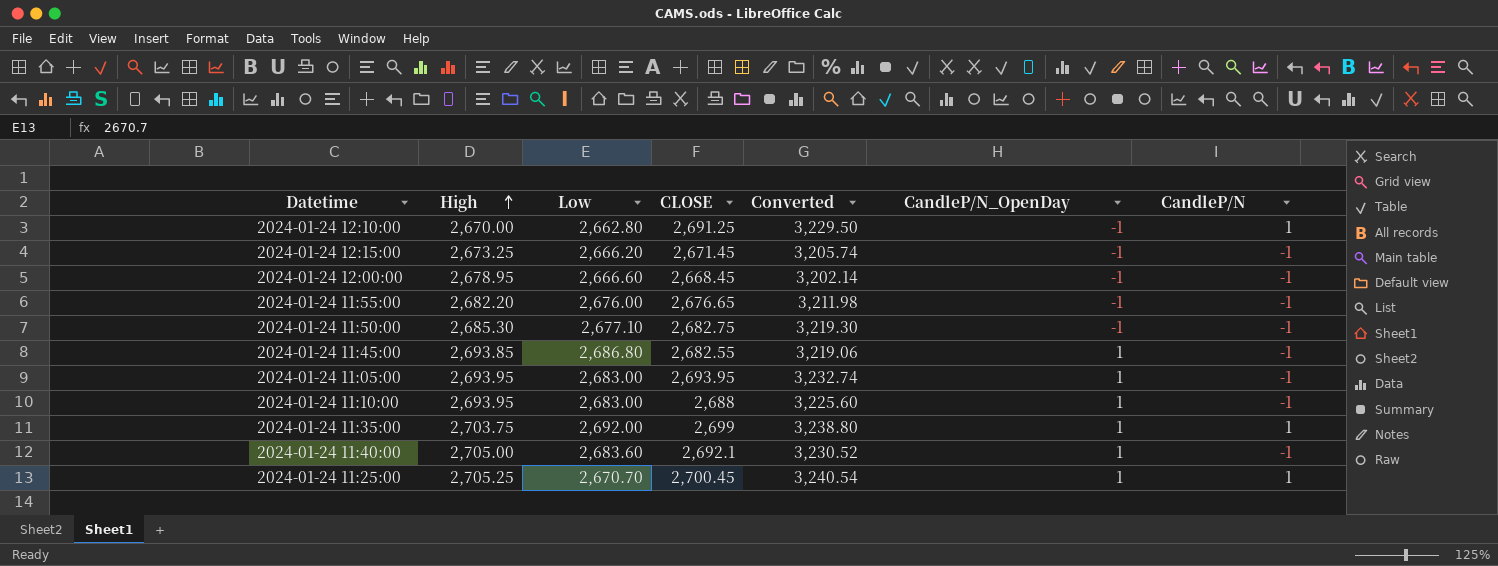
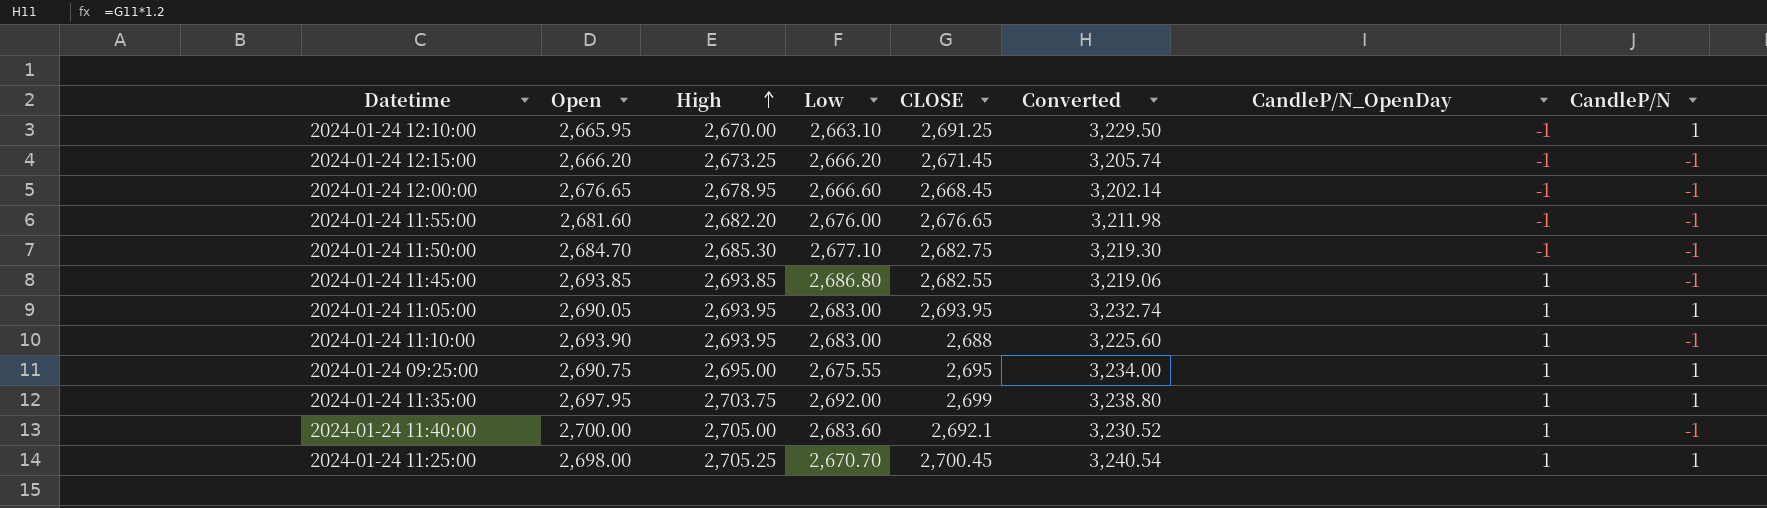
column Open | position: none -> 2
2024-01-24 12:10:00 | Low: 2,662.80 -> 2,663.10
2024-01-24 11:05:00 | CandleP/N: -1 -> 1
row 2024-01-24 09:25:00: none -> 2,690.75 | 2,695.00 | 2,675.55 | 2,695 | 3,234.00 | 1 | 1

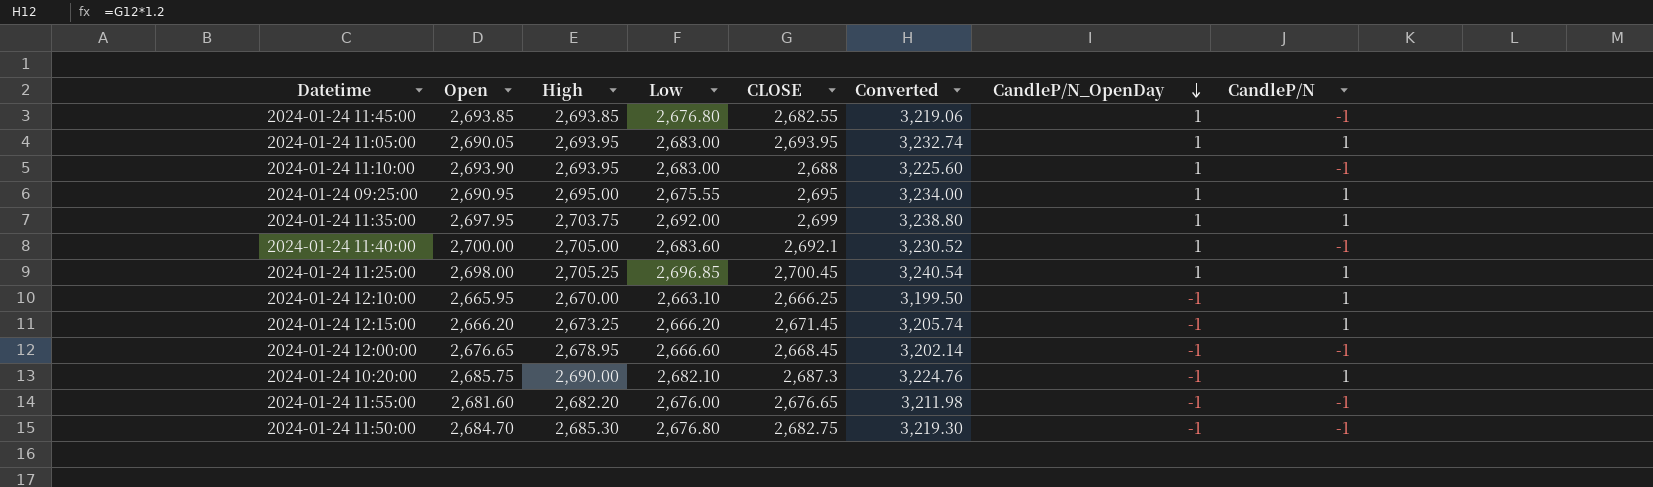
row order: High ascending -> CandleP/N_OpenDay descending
2024-01-24 11:45:00 | Low: 2,686.80 -> 2,676.80
2024-01-24 09:25:00 | Open: 2,690.75 -> 2,690.95
2024-01-24 11:25:00 | Low: 2,670.70 -> 2,696.85
2024-01-24 12:10:00 | CLOSE: 2,691.25 -> 2,666.25
2024-01-24 12:10:00 | Converted: 3,229.50 -> 3,199.50
2024-01-24 12:15:00 | CandleP/N: -1 -> 1
row 2024-01-24 10:20:00: none -> 2,685.75 | 2,690.00 | 2,682.10 | 2,687.3 | 3,224.76 | -1 | 1
2024-01-24 11:50:00 | Low: 2,677.10 -> 2,676.80

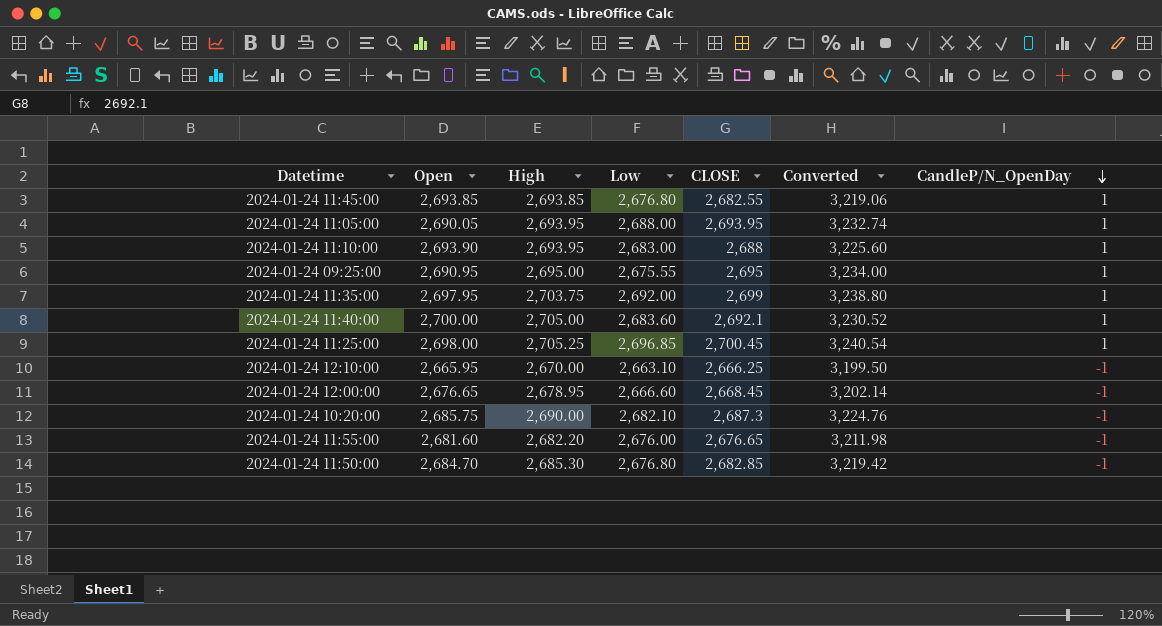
column CandleP/N | position: 8 -> none
row 2024-01-24 12:15:00: 2,666.20 | 2,673.25 | 2,666.20 | 2,671.45 | 3,205.74 | -1 | 1 -> none
2024-01-24 11:05:00 | Low: 2,683.00 -> 2,688.00
2024-01-24 11:50:00 | CLOSE: 2,682.75 -> 2,682.85
2024-01-24 11:50:00 | Converted: 3,219.30 -> 3,219.42

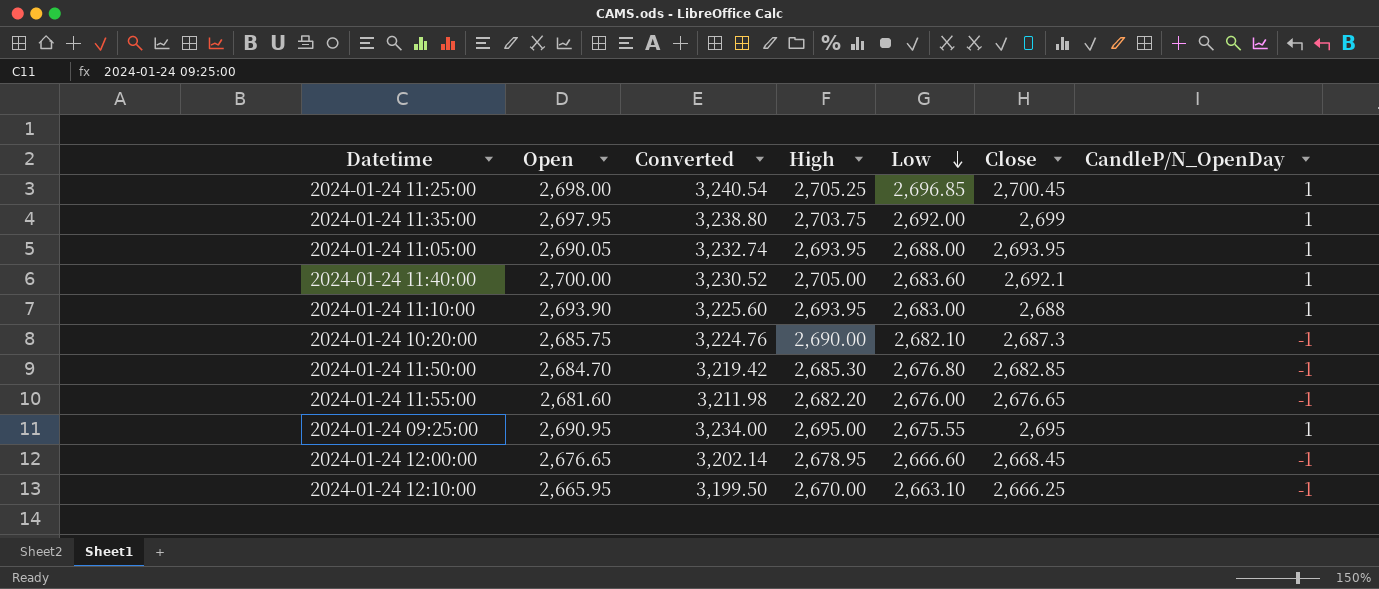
row order: CandleP/N_OpenDay descending -> Low descending
column Converted | position: 6 -> 3
column name: CLOSE -> Close
row 2024-01-24 11:45:00: 2,693.85 | 2,693.85 | 2,676.80 | 2,682.55 | 3,219.06 | 1 -> none

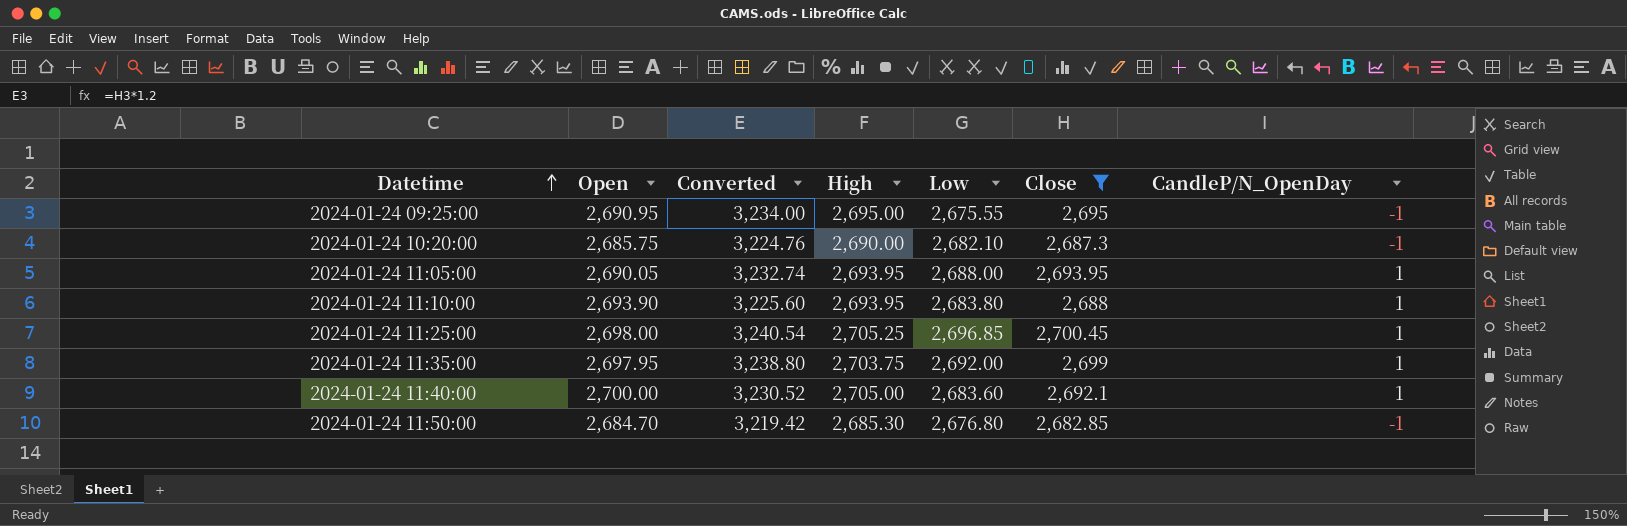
filter: none -> Close >= 2,682.85
row order: Low descending -> Datetime ascending
2024-01-24 09:25:00 | CandleP/N_OpenDay: 1 -> -1
2024-01-24 11:10:00 | Low: 2,683.00 -> 2,683.80

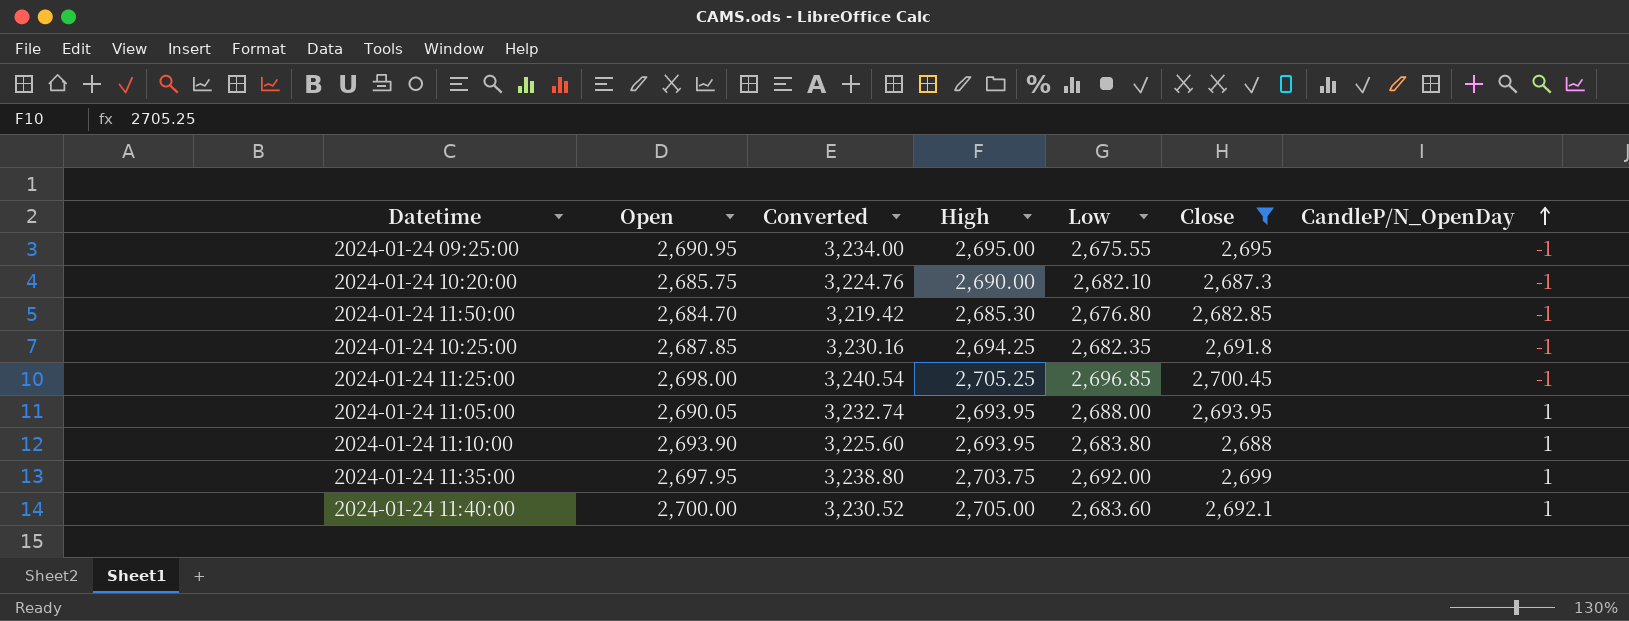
row order: Datetime ascending -> CandleP/N_OpenDay ascending
row 2024-01-24 10:25:00: none -> 2,687.85 | 3,230.16 | 2,694.25 | 2,682.35 | 2,691.8 | -1
2024-01-24 11:25:00 | CandleP/N_OpenDay: 1 -> -1

